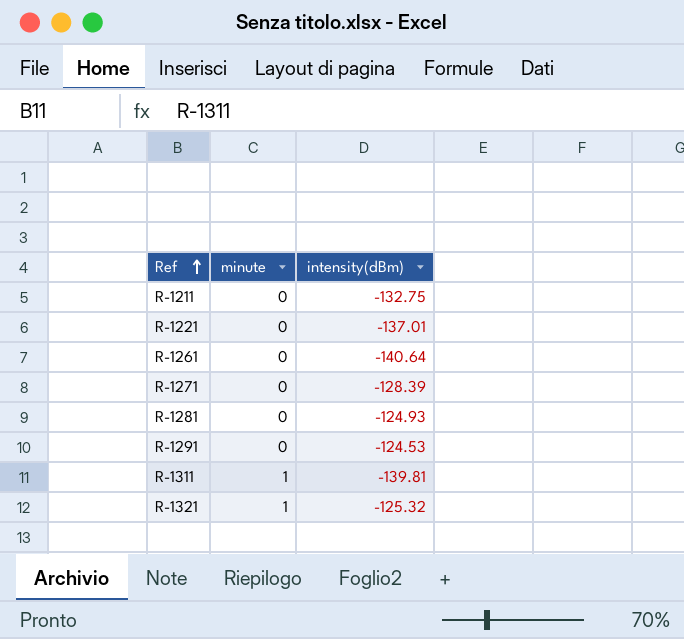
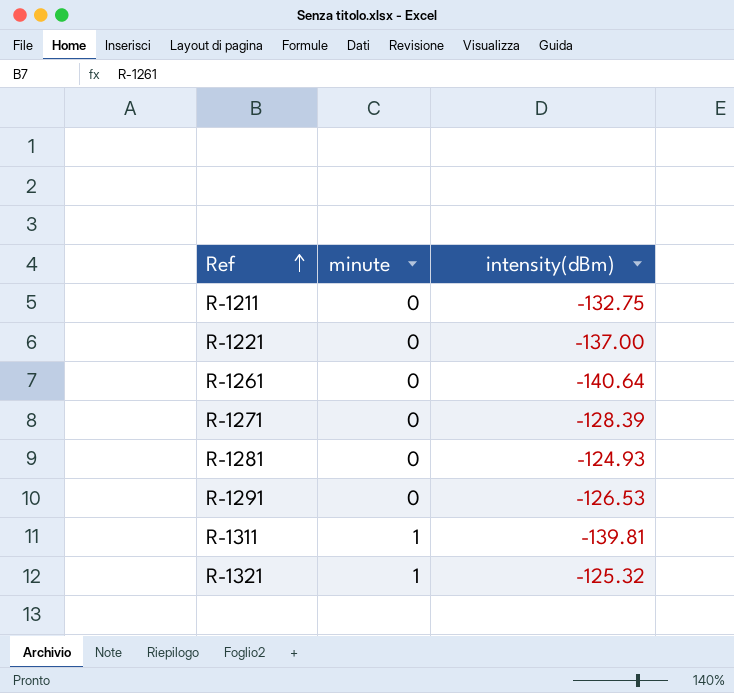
R-1221 | intensity(dBm): -137.01 -> -137.00
R-1291 | intensity(dBm): -124.53 -> -126.53

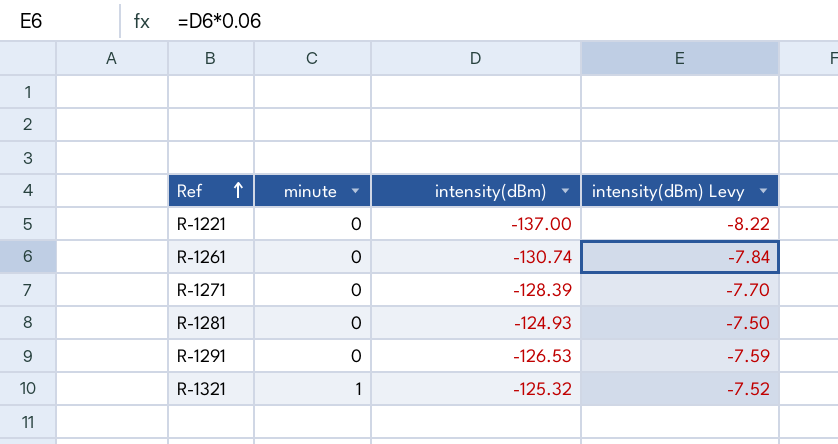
column intensity(dBm) Levy | formula: none -> [intensity(dBm)] * 0.06
row R-1211: 0 | -132.75 -> none
row R-1311: 1 | -139.81 -> none
R-1261 | intensity(dBm): -140.64 -> -130.74

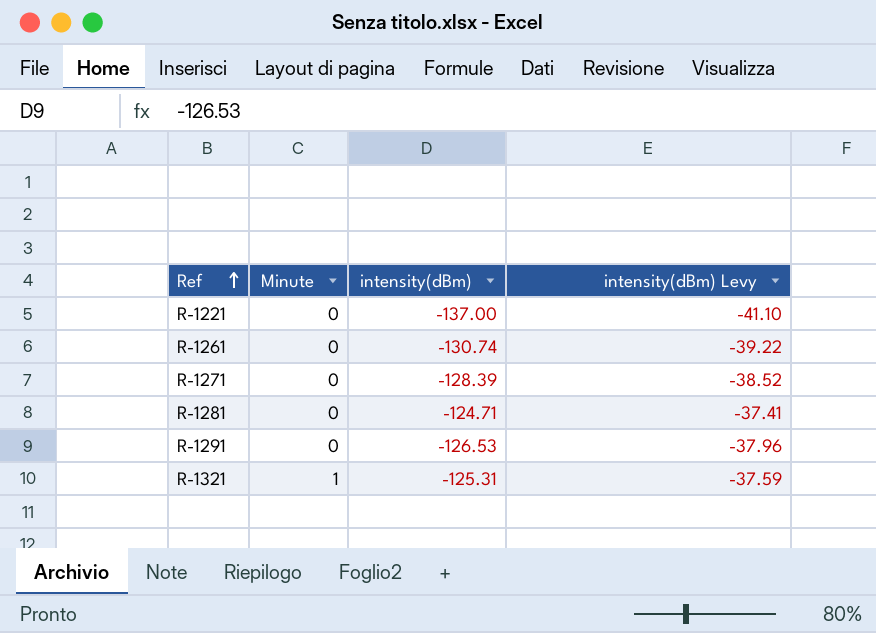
column name: minute -> Minute
column intensity(dBm) Levy | formula: [intensity(dBm)] * 0.06 -> [intensity(dBm)] * 0.3
R-1281 | intensity(dBm): -124.93 -> -124.71
R-1321 | intensity(dBm): -125.32 -> -125.31

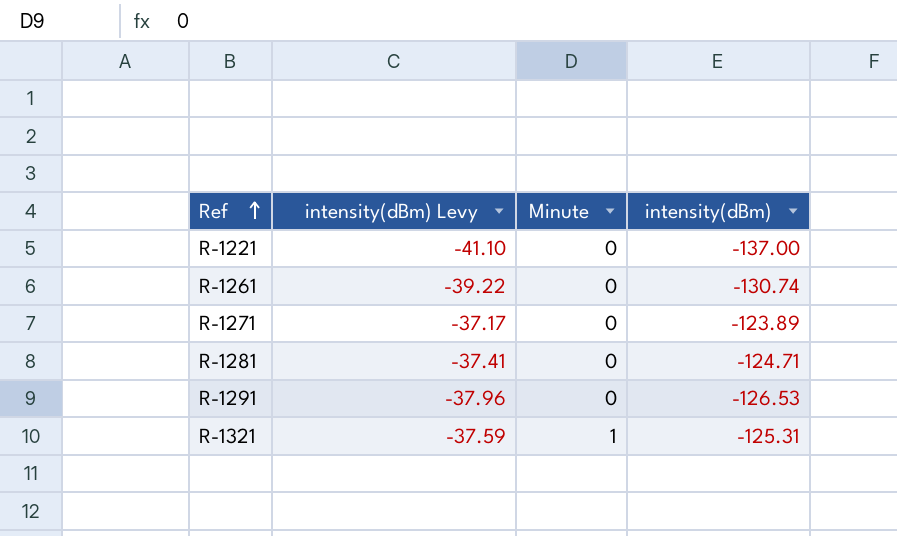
column intensity(dBm) Levy | position: 4 -> 2
R-1271 | intensity(dBm) Levy: -38.52 -> -37.17
R-1271 | intensity(dBm): -128.39 -> -123.89

